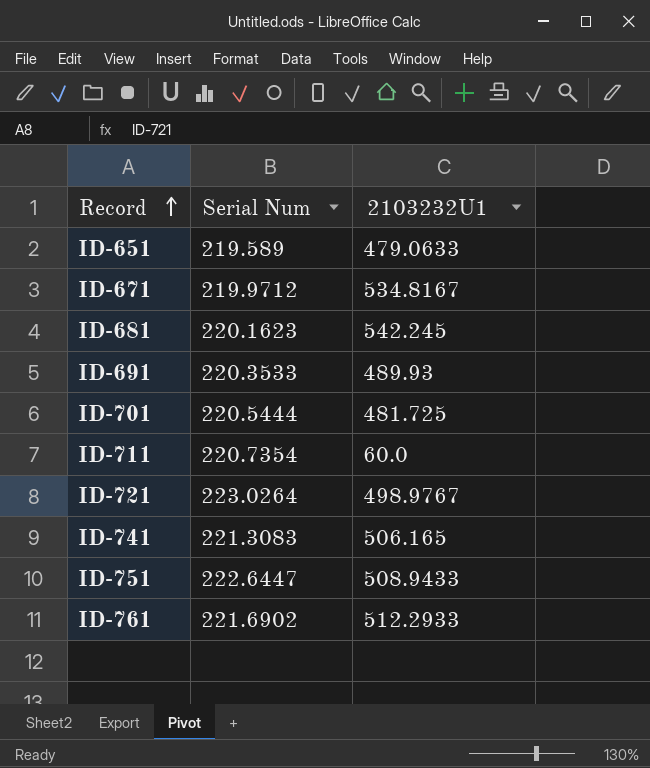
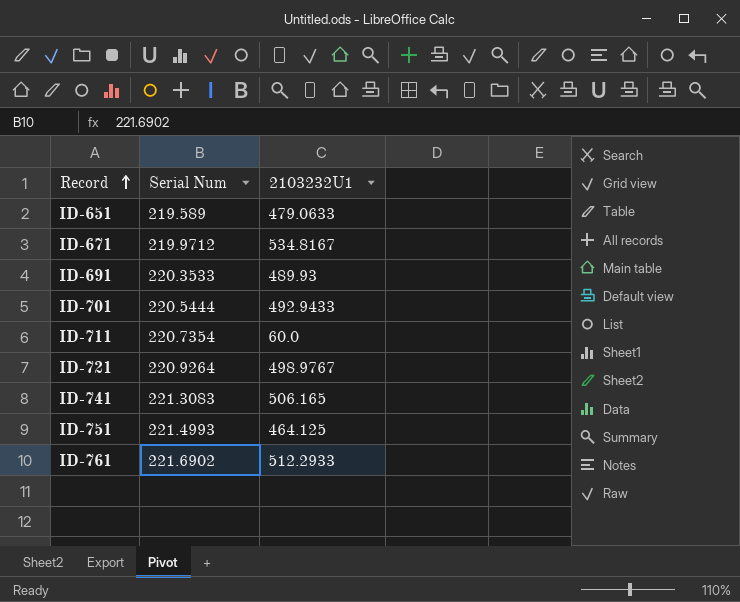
row ID-681: 220.1623 | 542.245 -> none
ID-701 | 2103232U1: 481.725 -> 492.9433
ID-721 | Serial Num: 223.0264 -> 220.9264
ID-751 | Serial Num: 222.6447 -> 221.4993
ID-751 | 2103232U1: 508.9433 -> 464.125

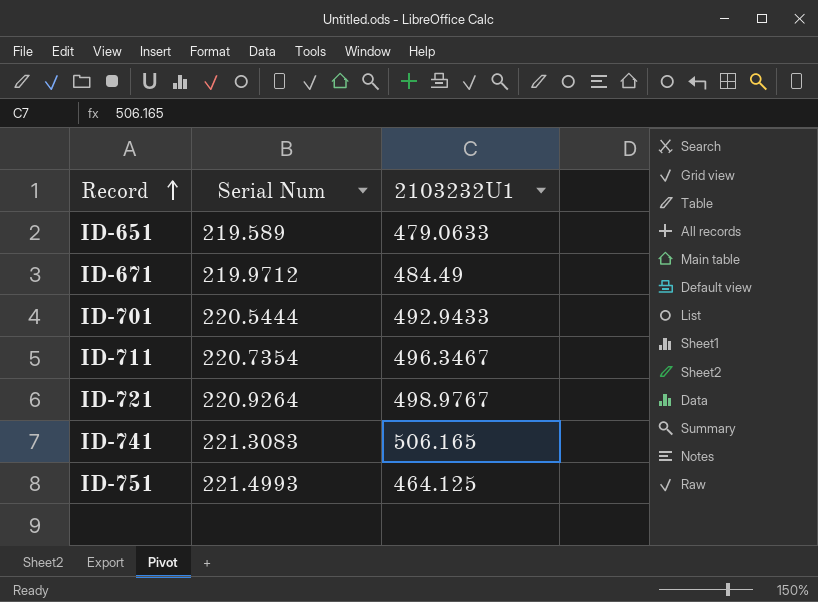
row ID-691: 220.3533 | 489.93 -> none
row ID-761: 221.6902 | 512.2933 -> none
ID-671 | 2103232U1: 534.8167 -> 484.49
ID-711 | 2103232U1: 60.0 -> 496.3467

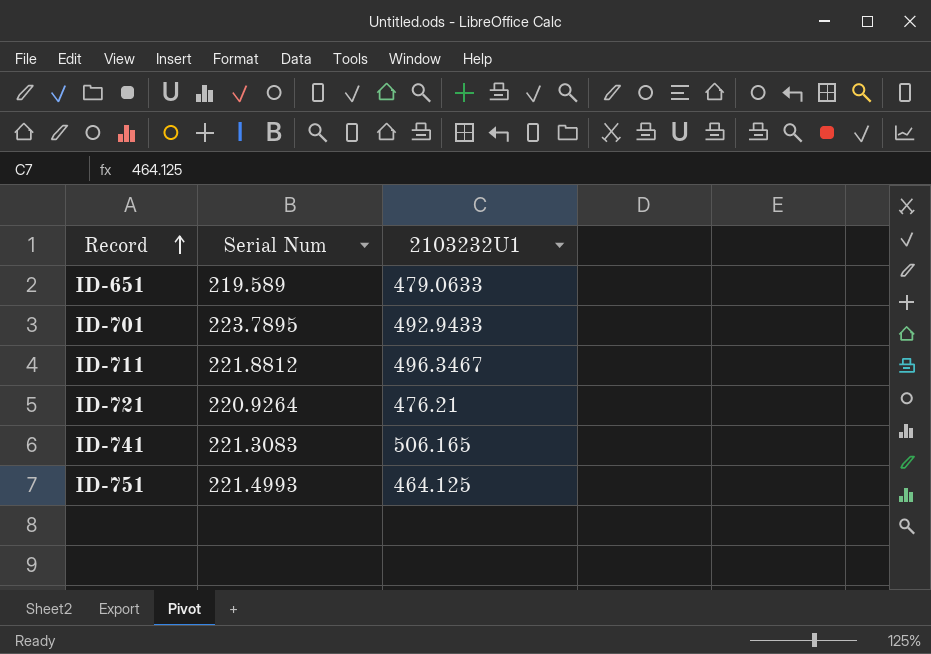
row ID-671: 219.9712 | 484.49 -> none
ID-701 | Serial Num: 220.5444 -> 223.7895
ID-711 | Serial Num: 220.7354 -> 221.8812
ID-721 | 2103232U1: 498.9767 -> 476.21

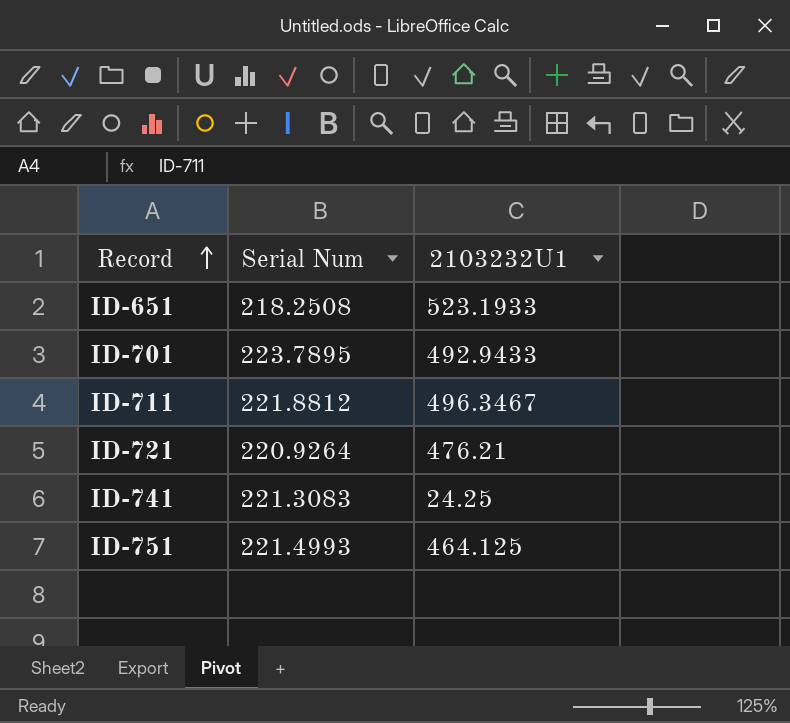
ID-651 | Serial Num: 219.589 -> 218.2508
ID-651 | 2103232U1: 479.0633 -> 523.1933
ID-741 | 2103232U1: 506.165 -> 24.25

